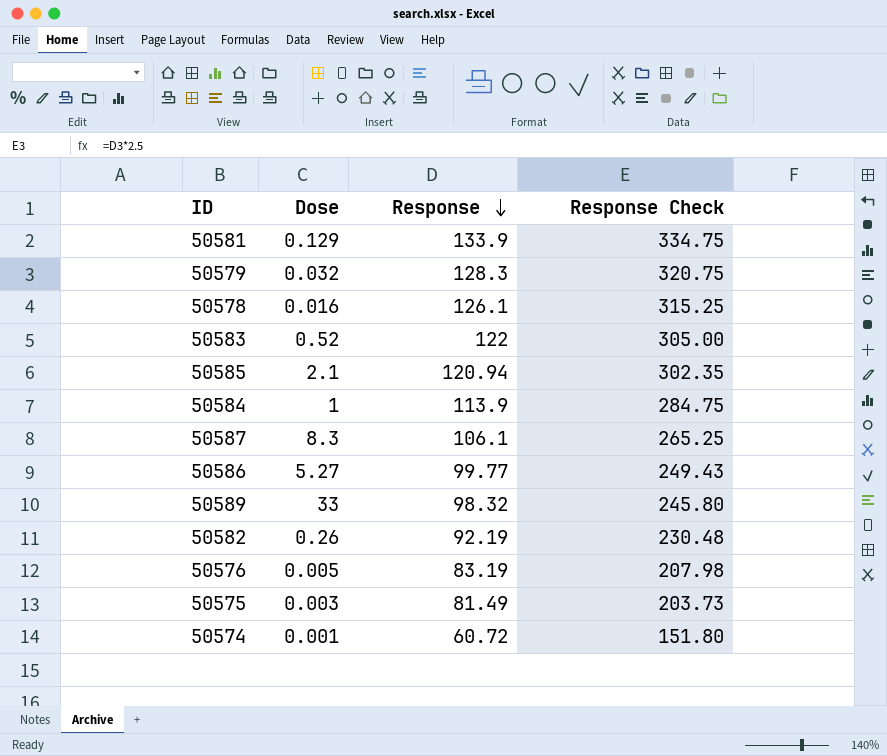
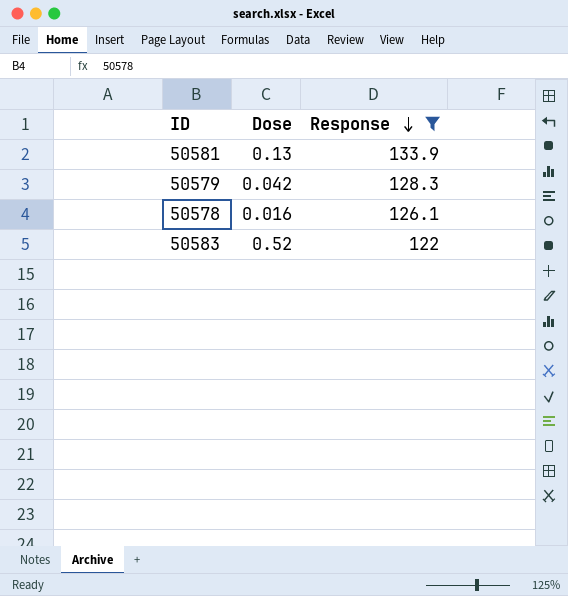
filter: none -> Response >= 122
column Response Check | formula: [Response] * 2.5 -> none
50581 | Dose: 0.129 -> 0.13
50579 | Dose: 0.032 -> 0.042

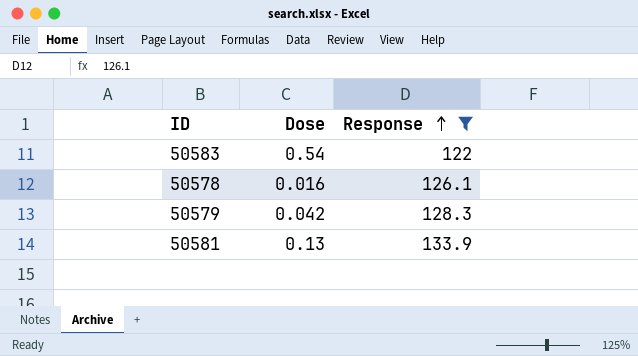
row order: Response descending -> Response ascending
50583 | Dose: 0.52 -> 0.54

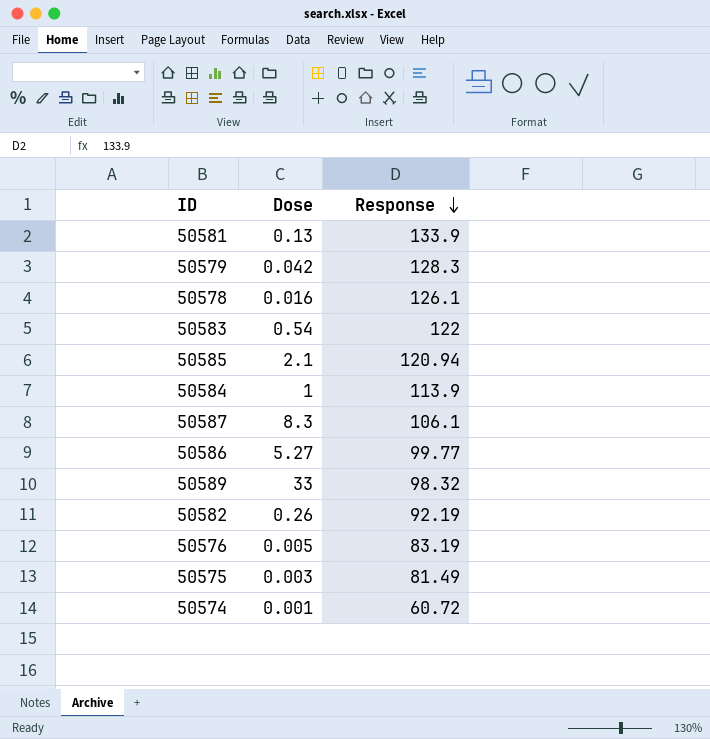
filter: Response >= 122 -> none
row order: Response ascending -> Response descending

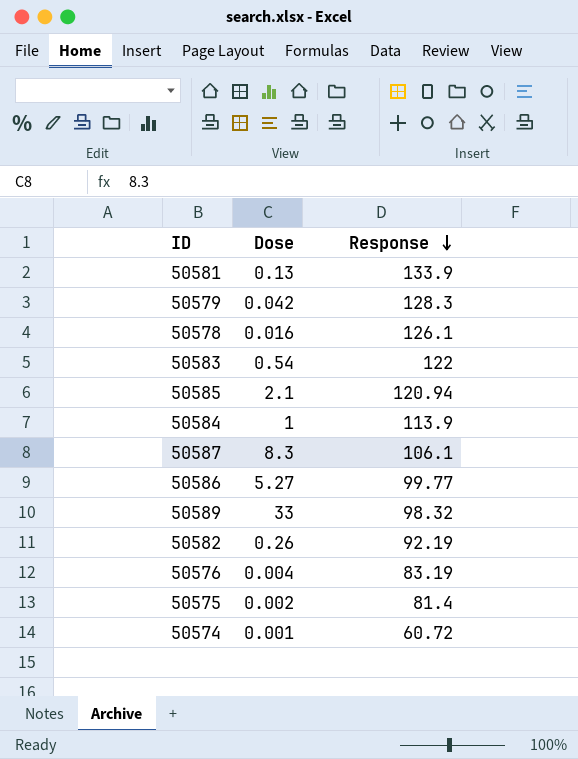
50576 | Dose: 0.005 -> 0.004
50575 | Dose: 0.003 -> 0.002
50575 | Response: 81.49 -> 81.4

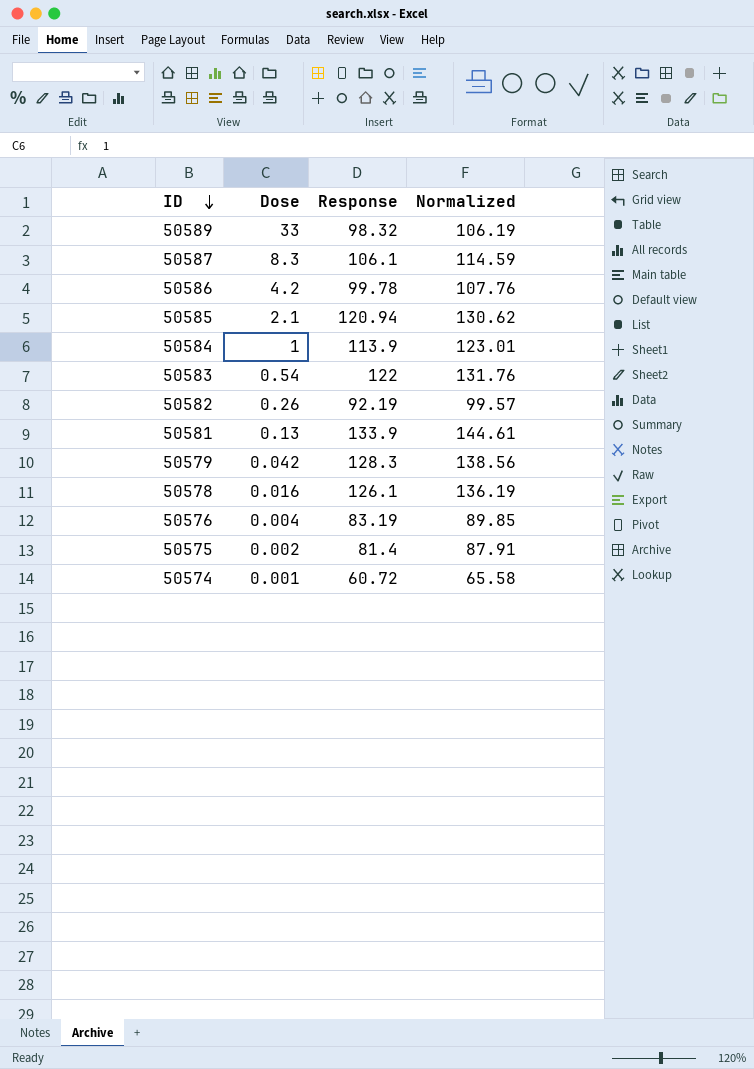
row order: Response descending -> ID descending
column Normalized | formula: none -> [Response] * 1.08
50586 | Dose: 5.27 -> 4.2
50586 | Response: 99.77 -> 99.78

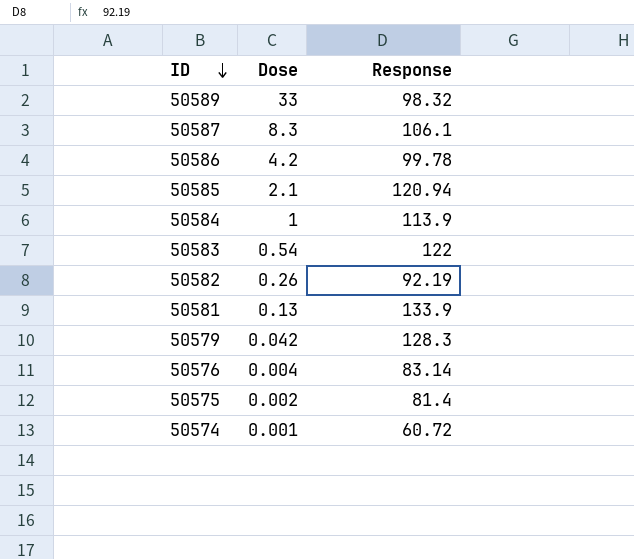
column Normalized | formula: [Response] * 1.08 -> none
row 50578: 0.016 | 126.1 | 136.19 -> none
50576 | Response: 83.19 -> 83.14

